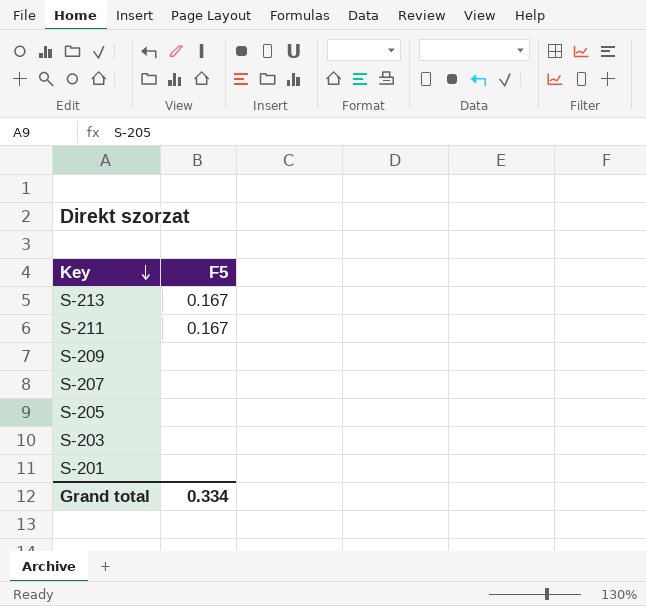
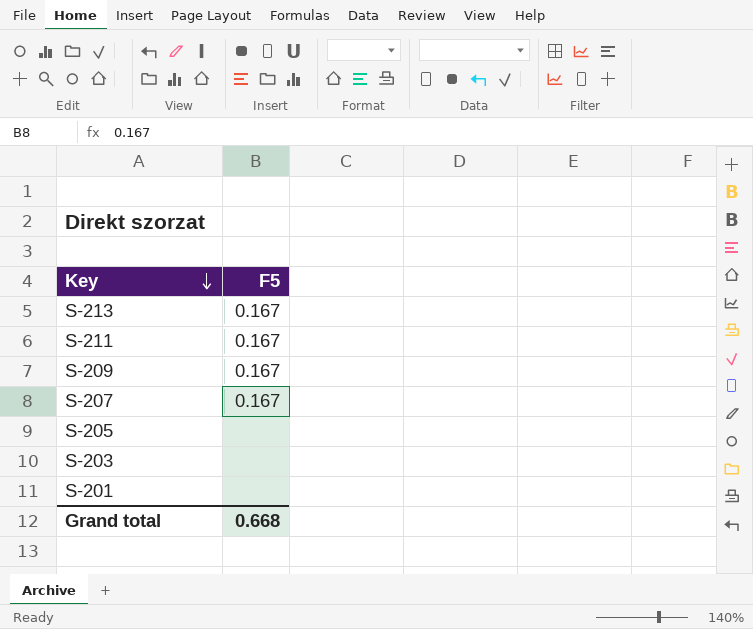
S-209 | F5: none -> 0.167
S-207 | F5: none -> 0.167
Grand total | F5: 0.334 -> 0.668

